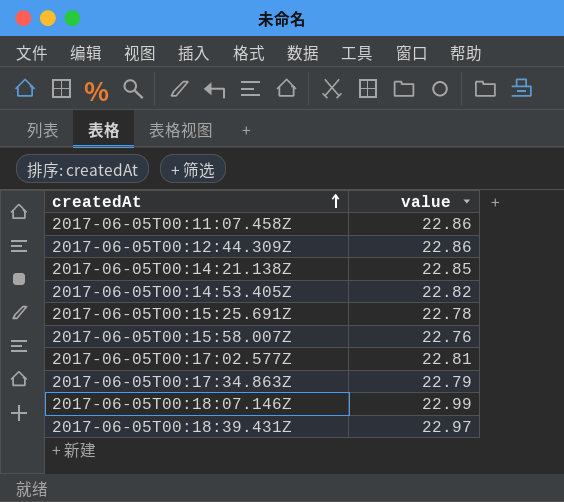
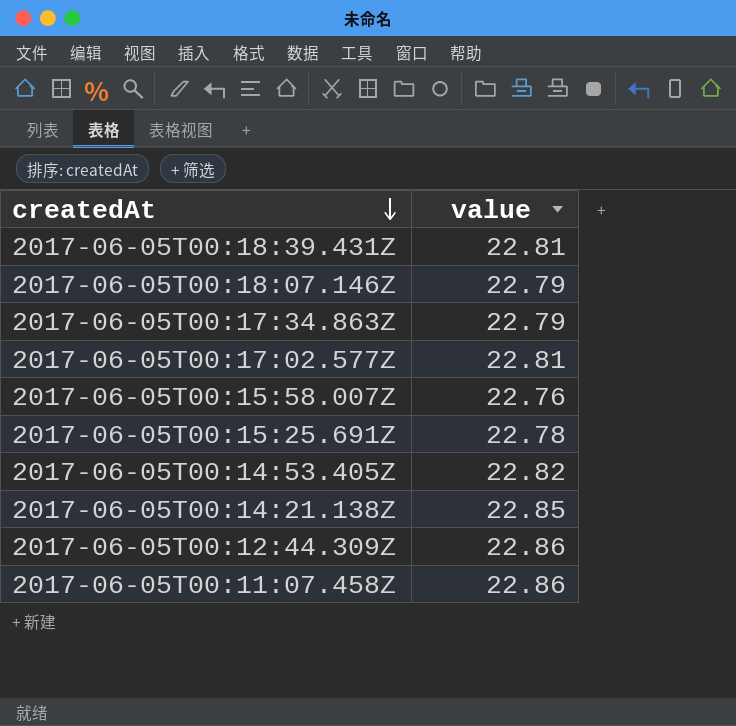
row order: createdAt ascending -> createdAt descending
2017-06-05T00:18:39.431Z | value: 22.97 -> 22.81
2017-06-05T00:18:07.146Z | value: 22.99 -> 22.79

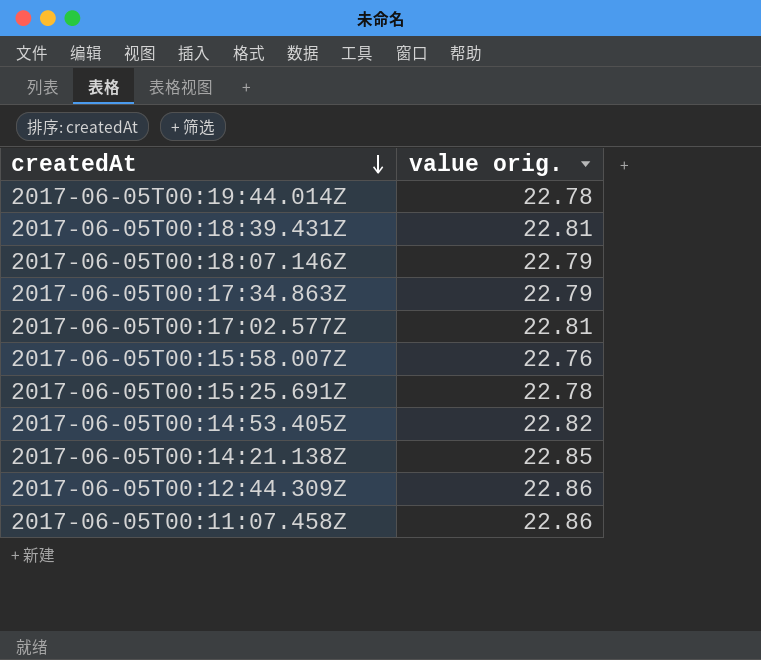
column name: value -> value orig.
row 2017-06-05T00:19:44.014Z: none -> 22.78

